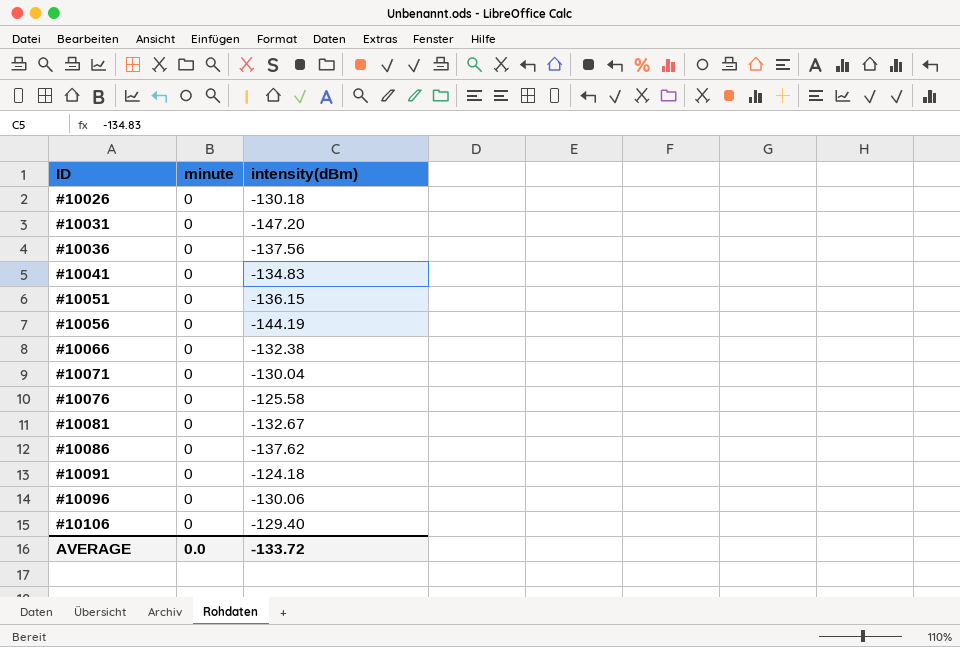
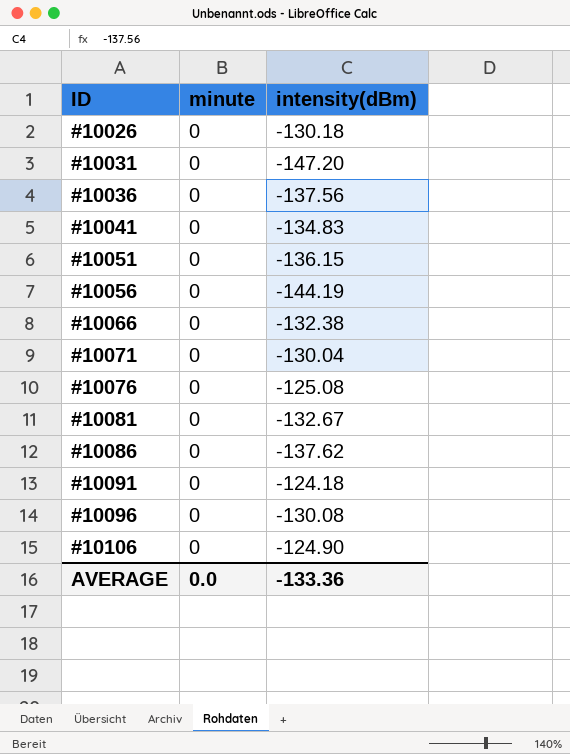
#10076 | intensity(dBm): -125.58 -> -125.08
#10096 | intensity(dBm): -130.06 -> -130.08
#10106 | intensity(dBm): -129.40 -> -124.90
AVERAGE | intensity(dBm): -133.72 -> -133.36

